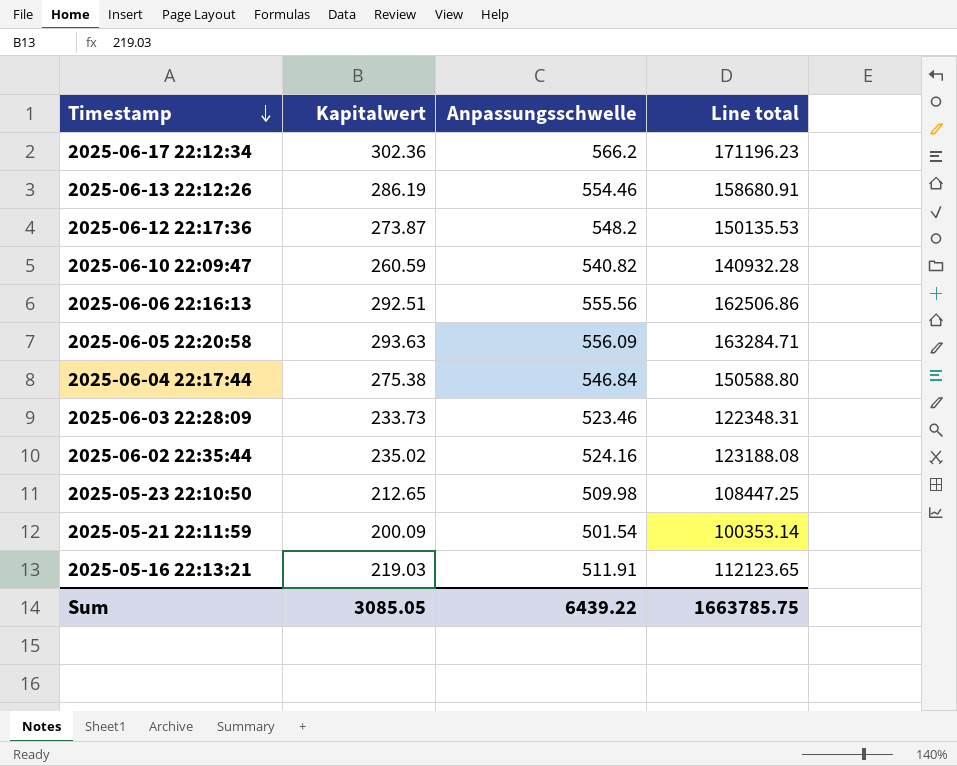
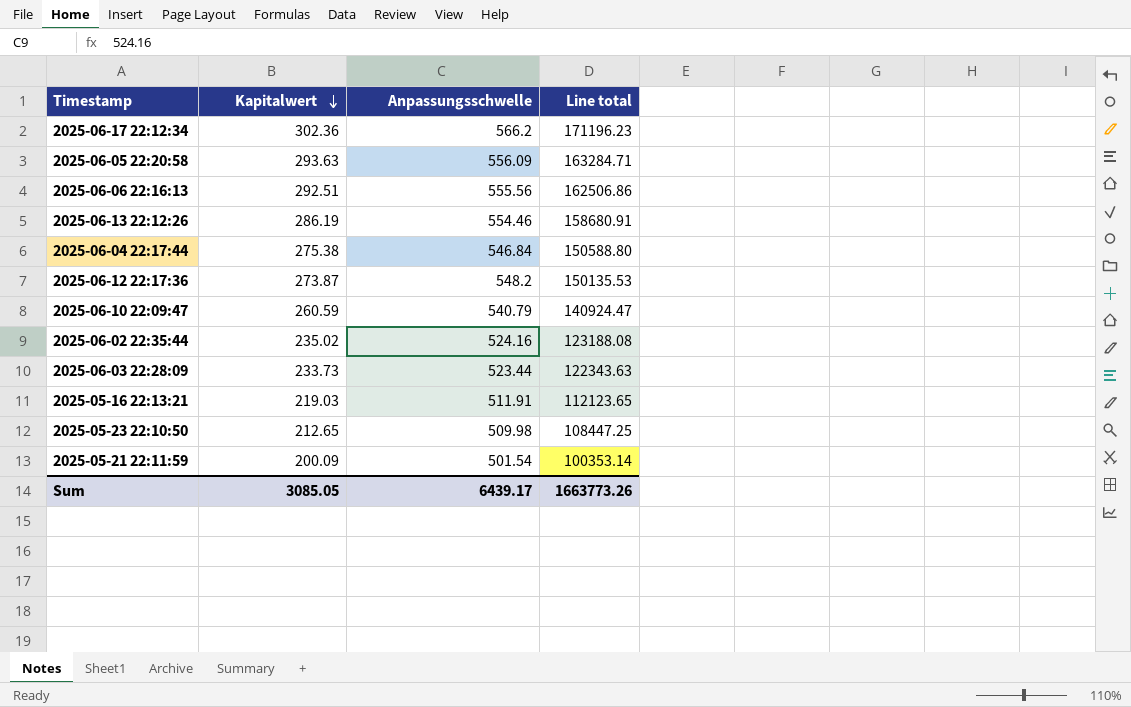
row order: Timestamp descending -> Kapitalwert descending
2025-06-10 22:09:47 | Anpassungsschwelle: 540.82 -> 540.79
2025-06-10 22:09:47 | Line total: 140932.28 -> 140924.47
2025-06-03 22:28:09 | Anpassungsschwelle: 523.46 -> 523.44
2025-06-03 22:28:09 | Line total: 122348.31 -> 122343.63
Sum | Anpassungsschwelle: 6439.22 -> 6439.17
Sum | Line total: 1663785.75 -> 1663773.26

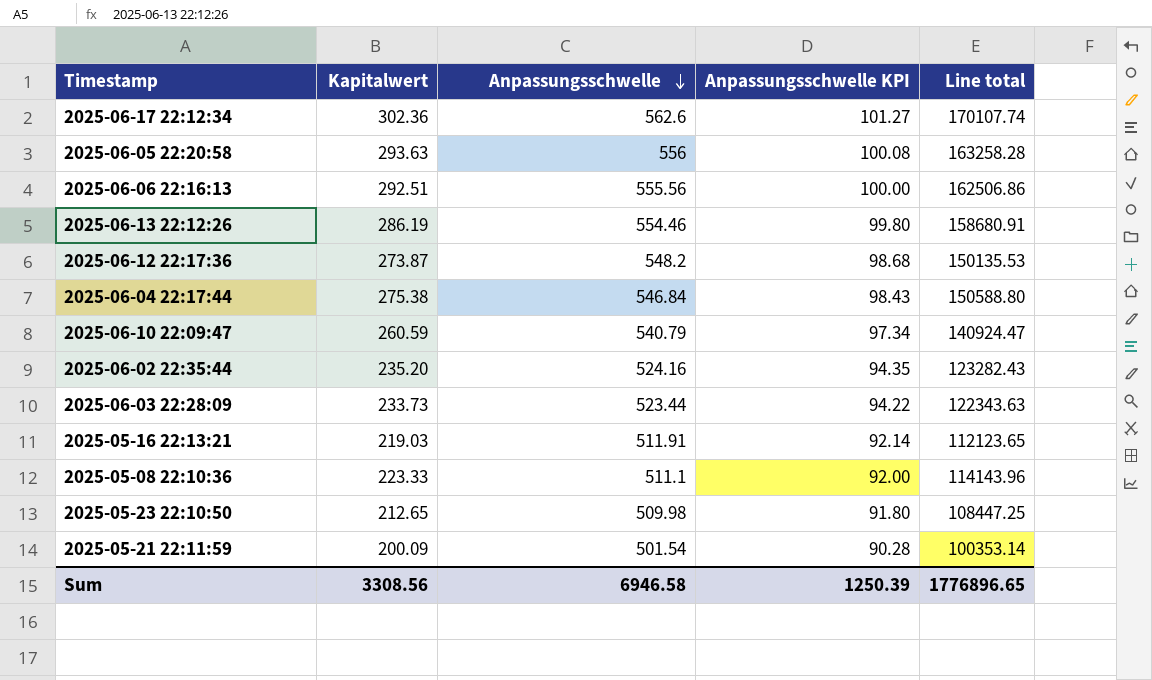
row order: Kapitalwert descending -> Anpassungsschwelle descending
column Anpassungsschwelle KPI | formula: none -> [Anpassungsschwelle] * 0.18
2025-06-17 22:12:34 | Anpassungsschwelle: 566.2 -> 562.6
2025-06-17 22:12:34 | Line total: 171196.23 -> 170107.74
2025-06-05 22:20:58 | Anpassungsschwelle: 556.09 -> 556
2025-06-05 22:20:58 | Line total: 163284.71 -> 163258.28
2025-06-02 22:35:44 | Kapitalwert: 235.02 -> 235.20
2025-06-02 22:35:44 | Line total: 123188.08 -> 123282.43
row 2025-05-08 22:10:36: none -> 223.33 | 511.1 | 92.00 | 114143.96
Sum | Kapitalwert: 3085.05 -> 3308.56
Sum | Anpassungsschwelle: 6439.17 -> 6946.58
Sum | Line total: 1663773.26 -> 1776896.65

